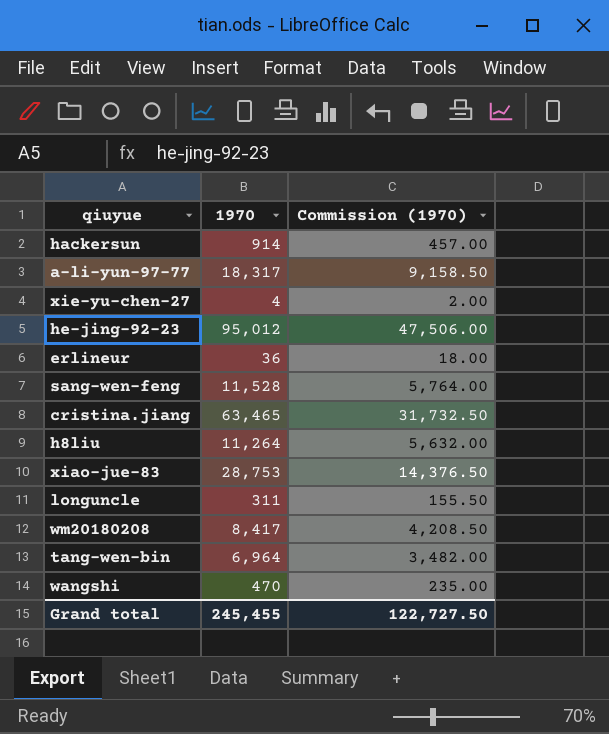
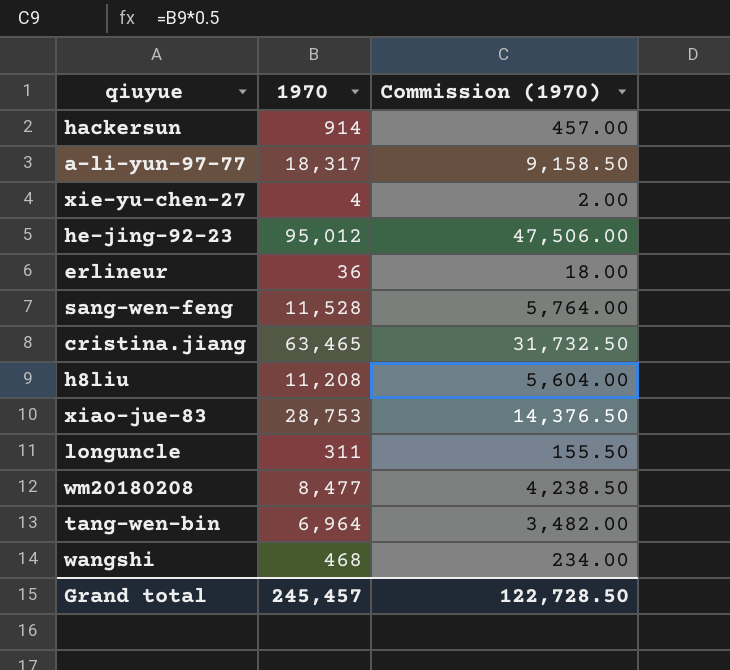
h8liu | 1970: 11,264 -> 11,208
h8liu | Commission (1970): 5,632.00 -> 5,604.00
wm20180208 | 1970: 8,417 -> 8,477
wm20180208 | Commission (1970): 4,208.50 -> 4,238.50
wangshi | 1970: 470 -> 468
wangshi | Commission (1970): 235.00 -> 234.00
Grand total | 1970: 245,455 -> 245,457
Grand total | Commission (1970): 122,727.50 -> 122,728.50

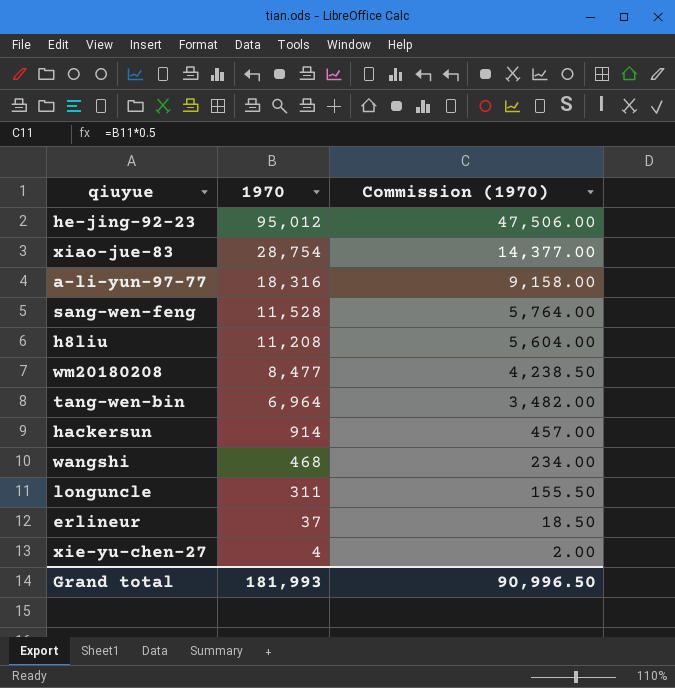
row order: none -> 1970 descending
row cristina.jiang: 63,465 | 31,732.50 -> none
xiao-jue-83 | 1970: 28,753 -> 28,754
xiao-jue-83 | Commission (1970): 14,376.50 -> 14,377.00
a-li-yun-97-77 | 1970: 18,317 -> 18,316
a-li-yun-97-77 | Commission (1970): 9,158.50 -> 9,158.00
erlineur | 1970: 36 -> 37
erlineur | Commission (1970): 18.00 -> 18.50
Grand total | 1970: 245,457 -> 181,993
Grand total | Commission (1970): 122,728.50 -> 90,996.50

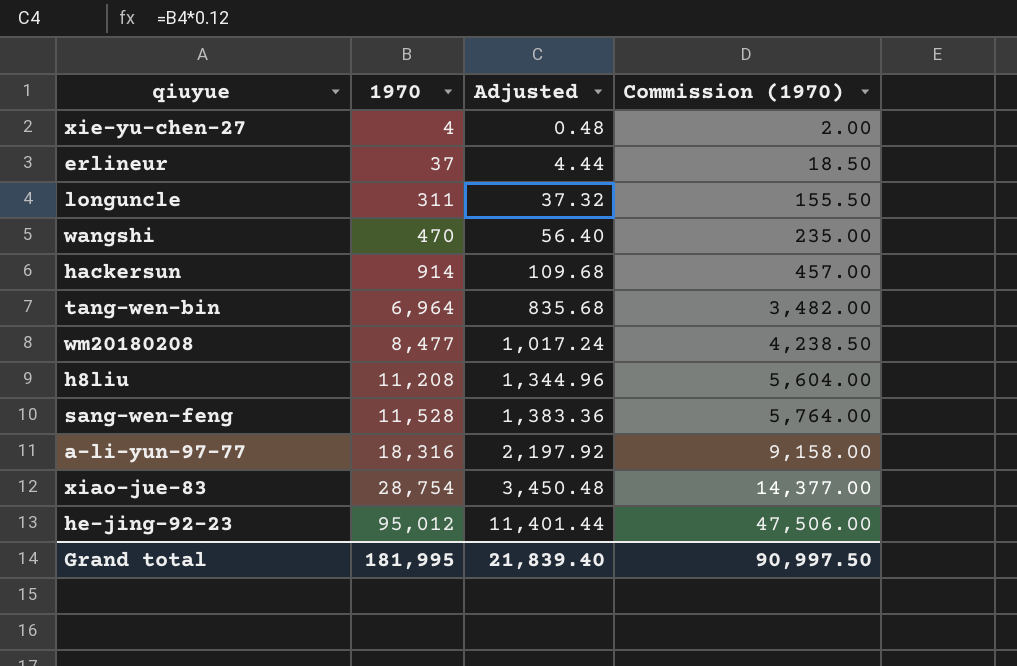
row order: 1970 descending -> 1970 ascending
column Adjusted | formula: none -> [1970] * 0.12
wangshi | 1970: 468 -> 470
wangshi | Commission (1970): 234.00 -> 235.00
Grand total | 1970: 181,993 -> 181,995
Grand total | Commission (1970): 90,996.50 -> 90,997.50

